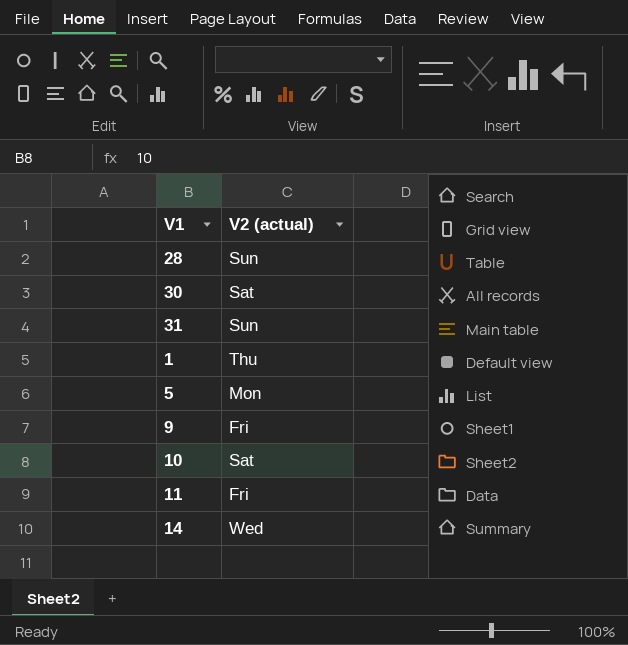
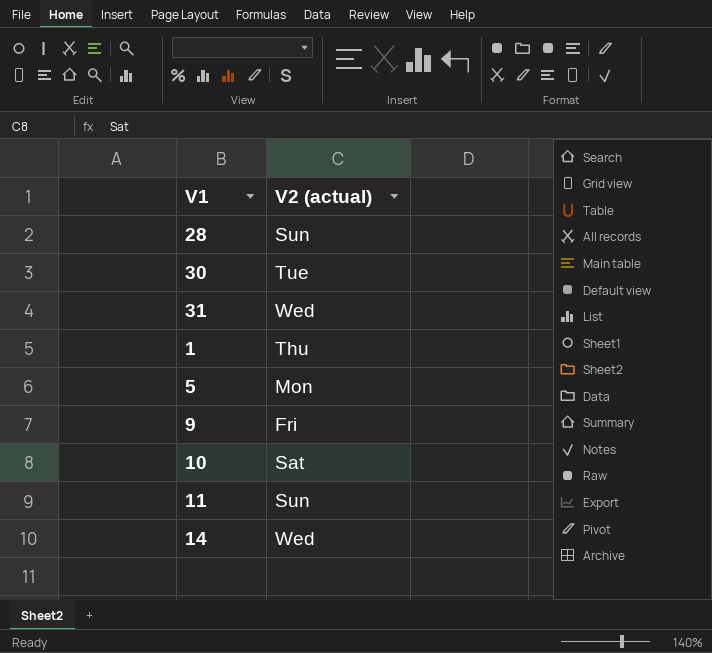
30 | V2 (actual): Sat -> Tue
31 | V2 (actual): Sun -> Wed
11 | V2 (actual): Fri -> Sun

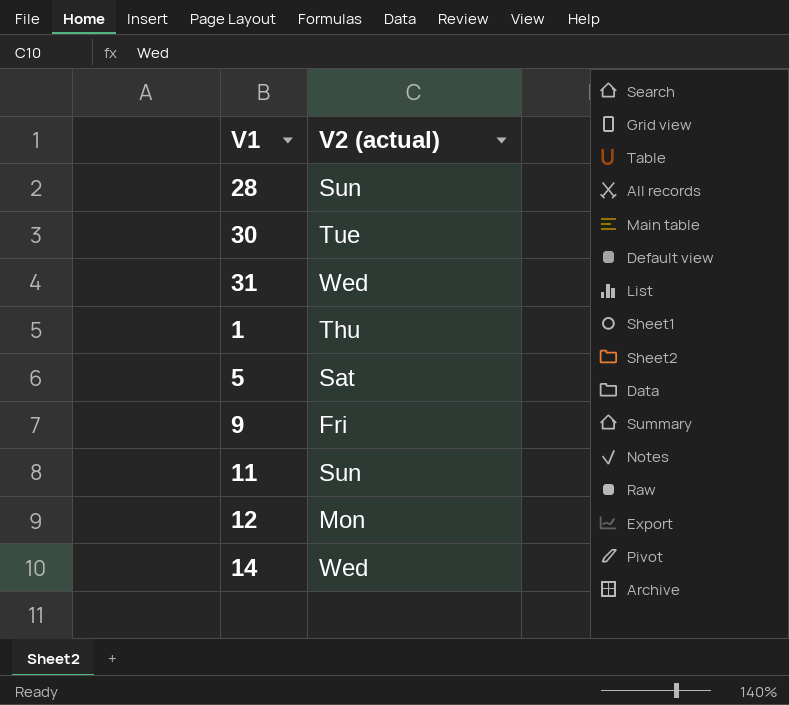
row 10: Sat -> none
5 | V2 (actual): Mon -> Sat
row 12: none -> Mon

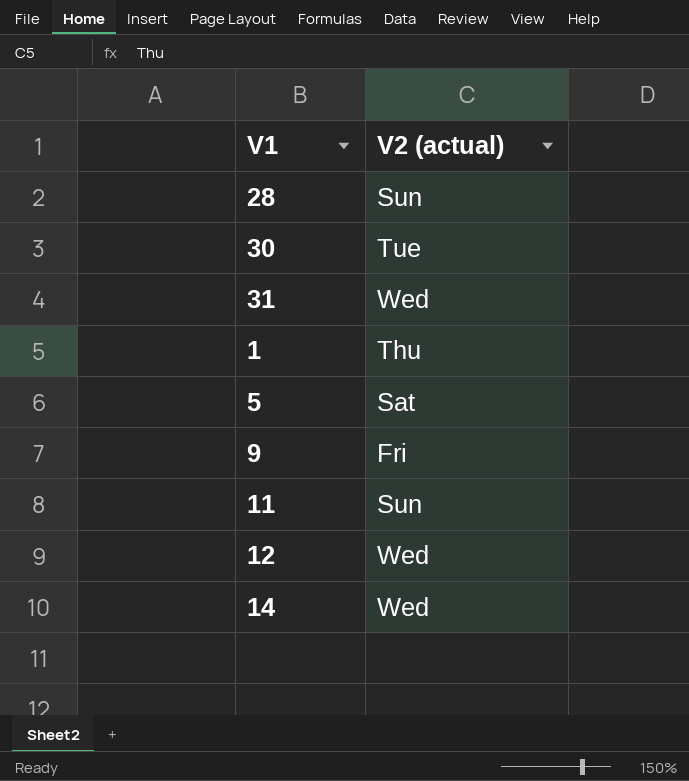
12 | V2 (actual): Mon -> Wed

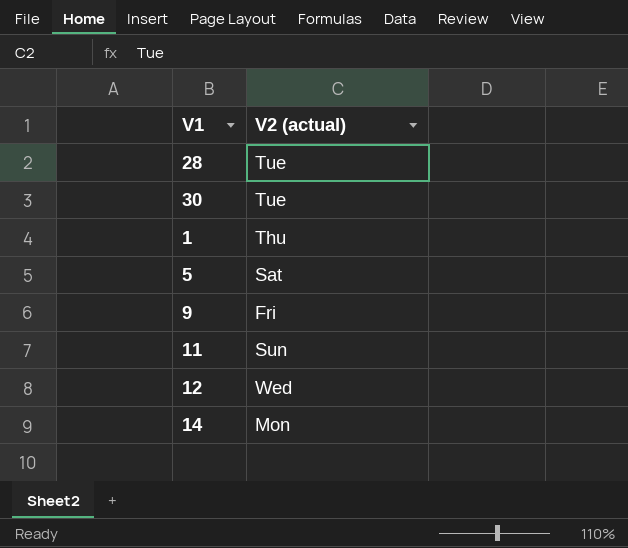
row 31: Wed -> none
28 | V2 (actual): Sun -> Tue
14 | V2 (actual): Wed -> Mon

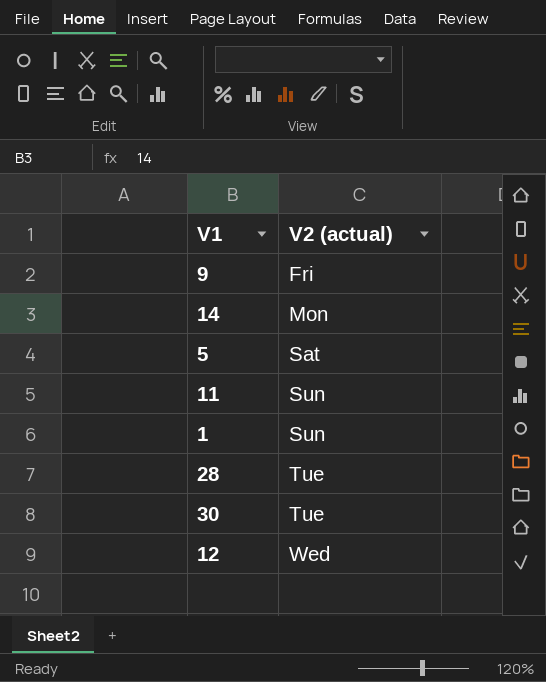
row order: none -> V2 (actual) ascending
1 | V2 (actual): Thu -> Sun

